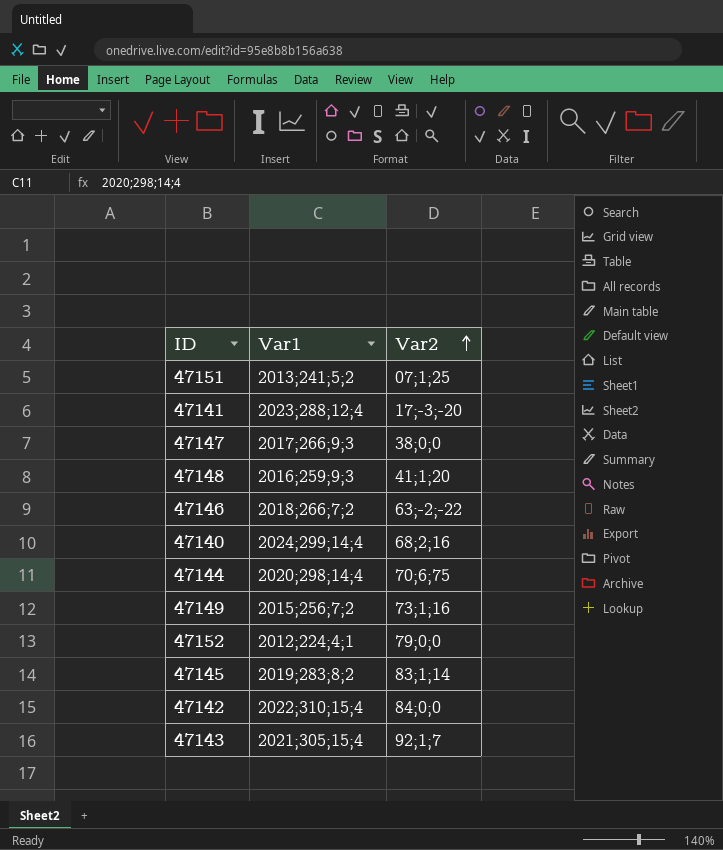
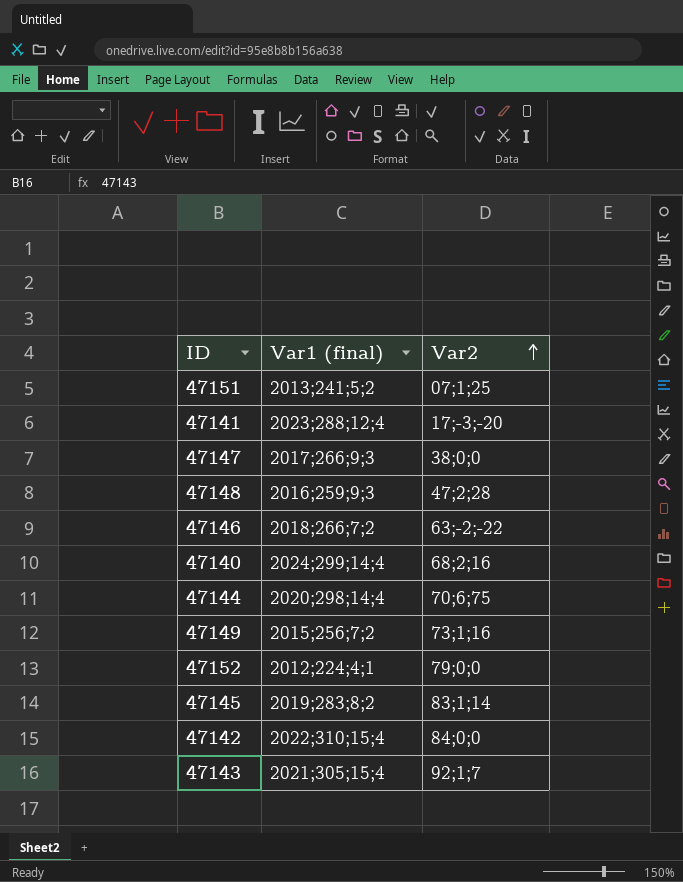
column name: Var1 -> Var1 (final)
47148 | Var2: 41;1;20 -> 47;2;28

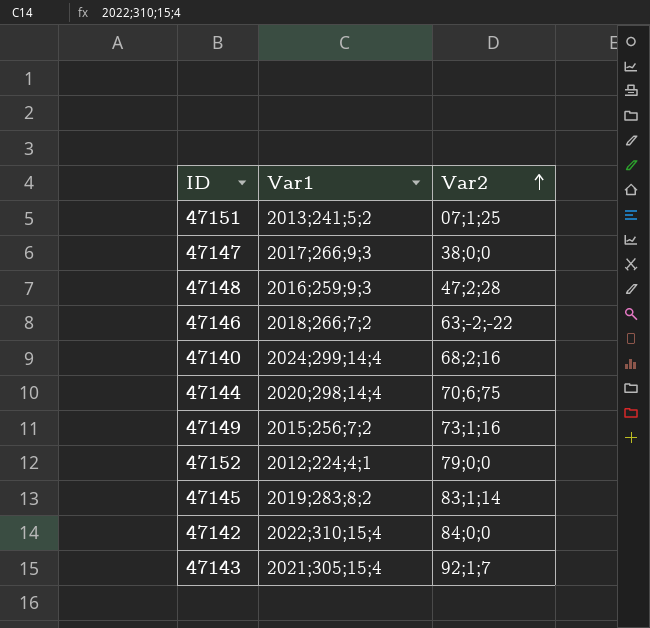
column name: Var1 (final) -> Var1
row 47141: 2023;288;12;4 | 17;-3;-20 -> none

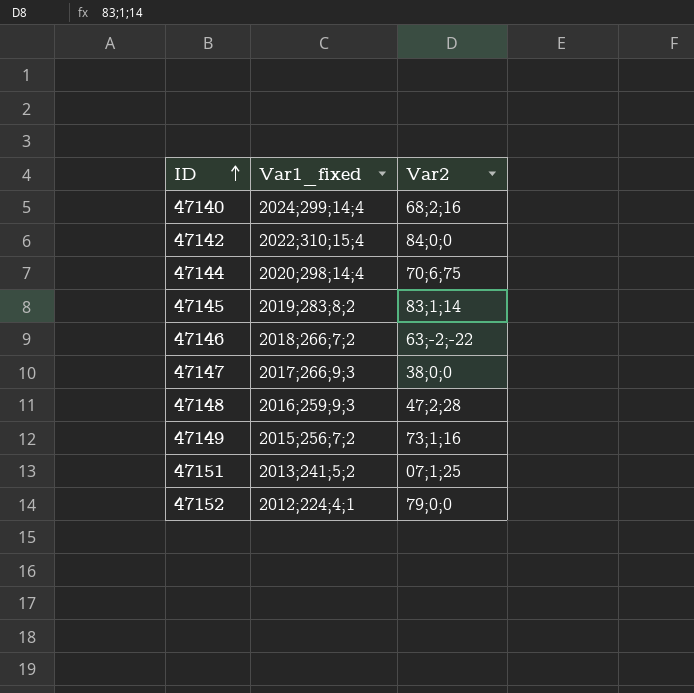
row order: Var2 ascending -> ID ascending
column name: Var1 -> Var1_fixed
row 47143: 2021;305;15;4 | 92;1;7 -> none

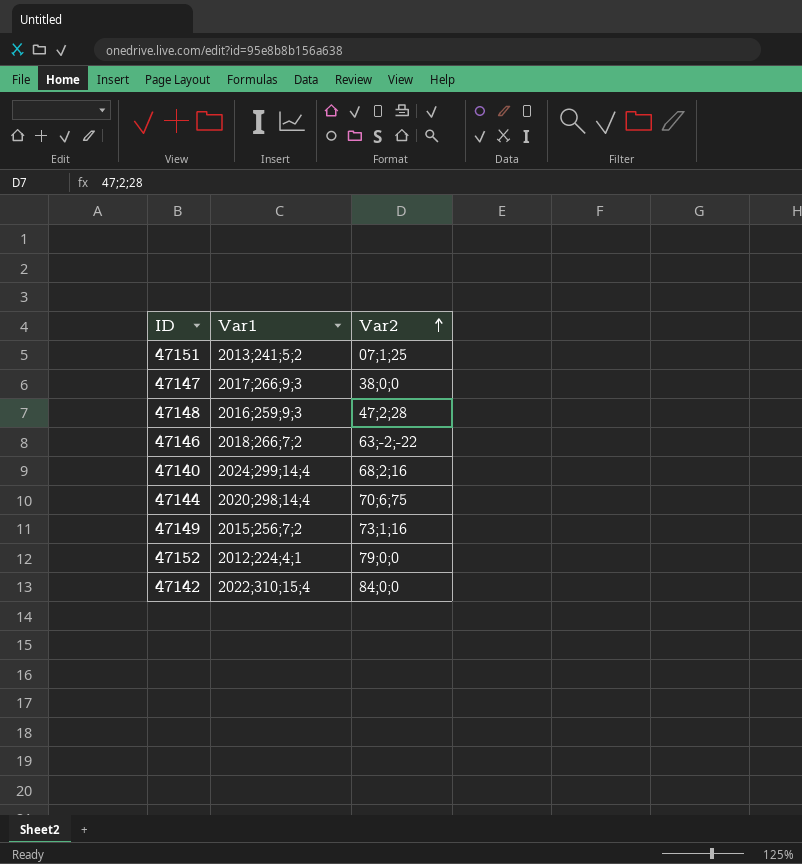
row order: ID ascending -> Var2 ascending
column name: Var1_fixed -> Var1
row 47145: 2019;283;8;2 | 83;1;14 -> none

